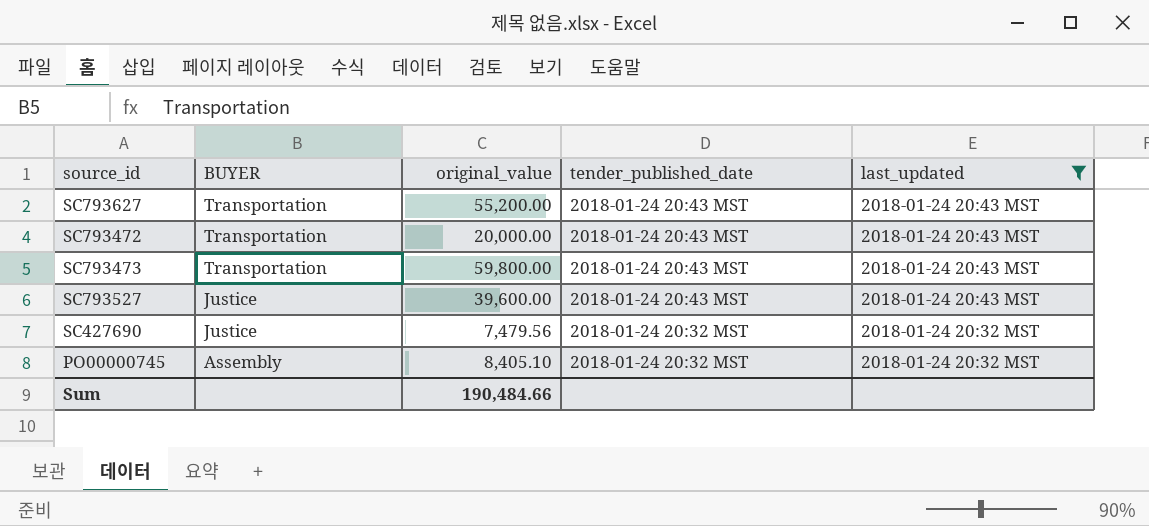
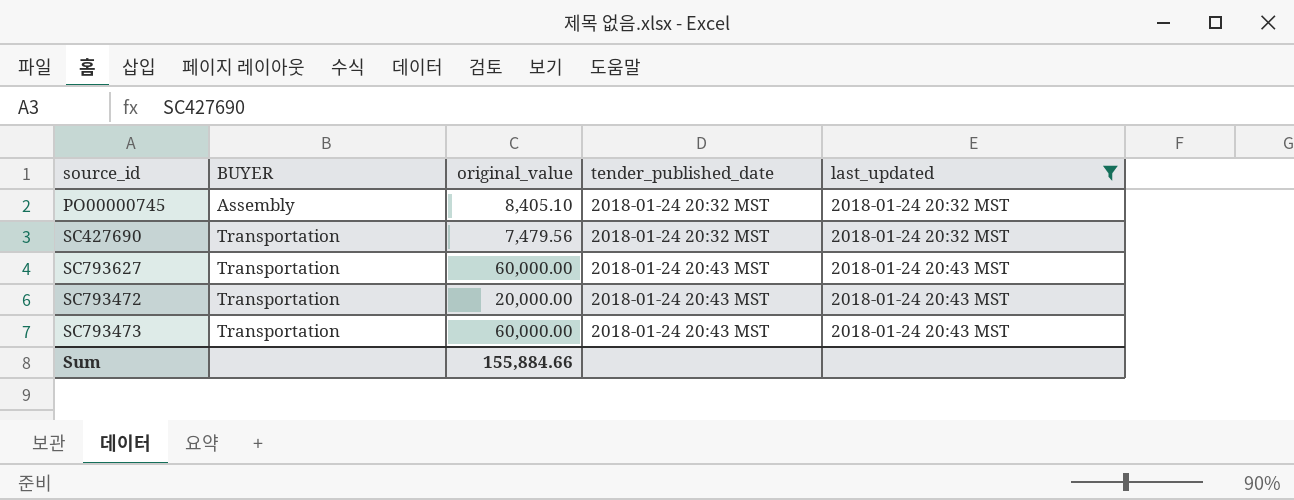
row order: BUYER descending -> BUYER ascending
row SC793527: Justice | 39,600.00 | 2018-01-24 20:43 MST | 2018-01-24 20:43 MST -> none
SC427690 | BUYER: Justice -> Transportation
SC793627 | original_value: 55,200.00 -> 60,000.00
SC793473 | original_value: 59,800.00 -> 60,000.00
Sum | original_value: 190,484.66 -> 155,884.66

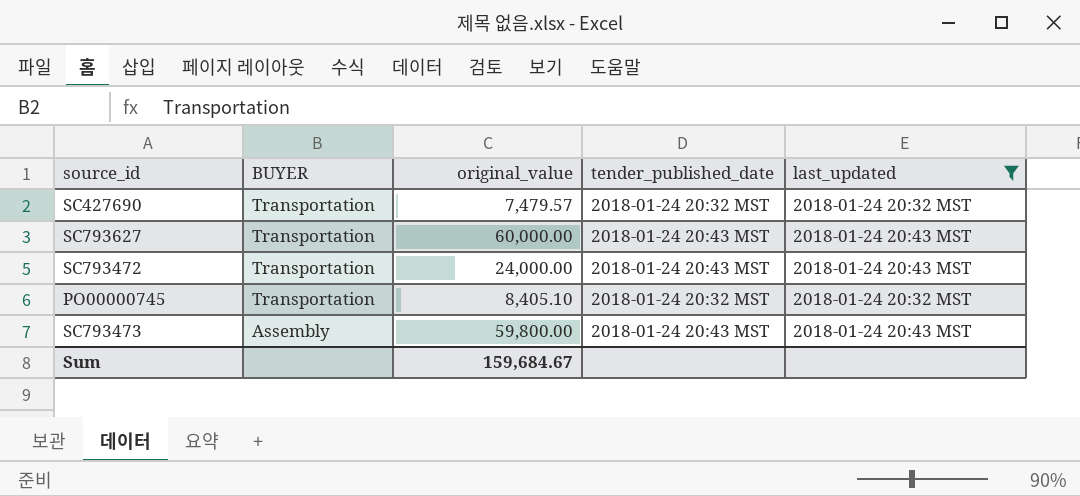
row order: BUYER ascending -> BUYER descending
SC427690 | original_value: 7,479.56 -> 7,479.57
SC793472 | original_value: 20,000.00 -> 24,000.00
PO00000745 | BUYER: Assembly -> Transportation
SC793473 | BUYER: Transportation -> Assembly
SC793473 | original_value: 60,000.00 -> 59,800.00
Sum | original_value: 155,884.66 -> 159,684.67

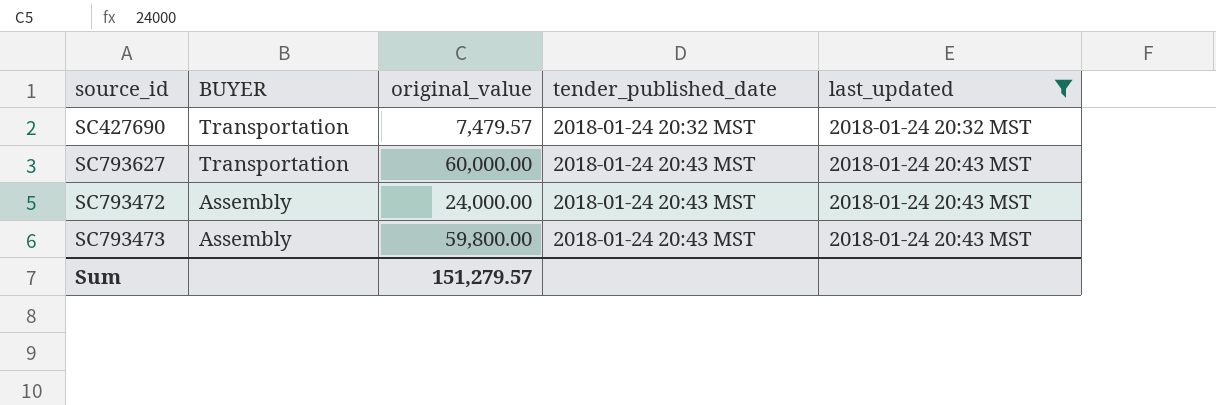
row PO00000745: Transportation | 8,405.10 | 2018-01-24 20:32 MST | 2018-01-24 20:32 MST -> none
SC793472 | BUYER: Transportation -> Assembly
Sum | original_value: 159,684.67 -> 151,279.57

